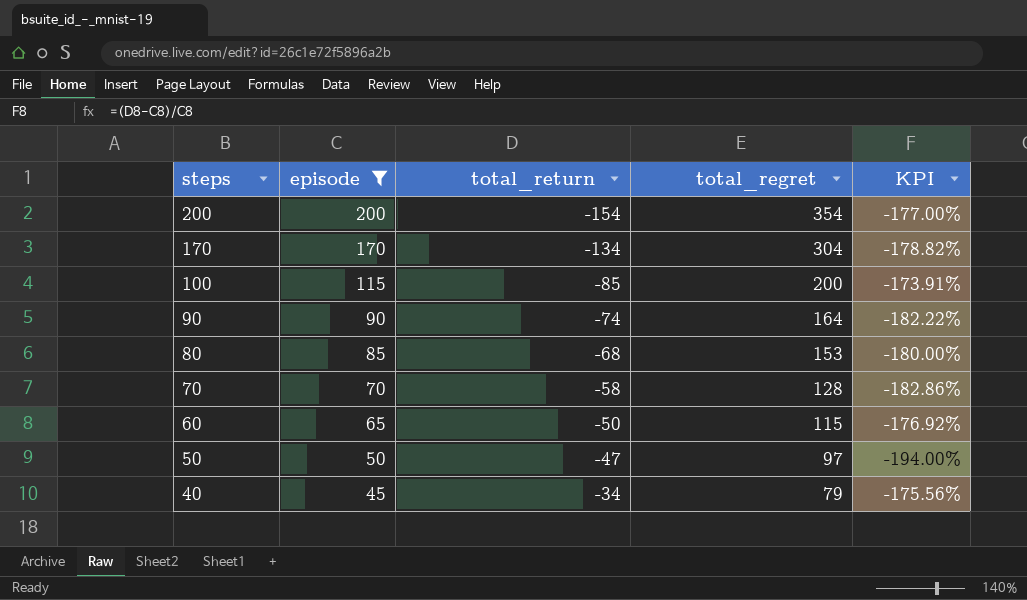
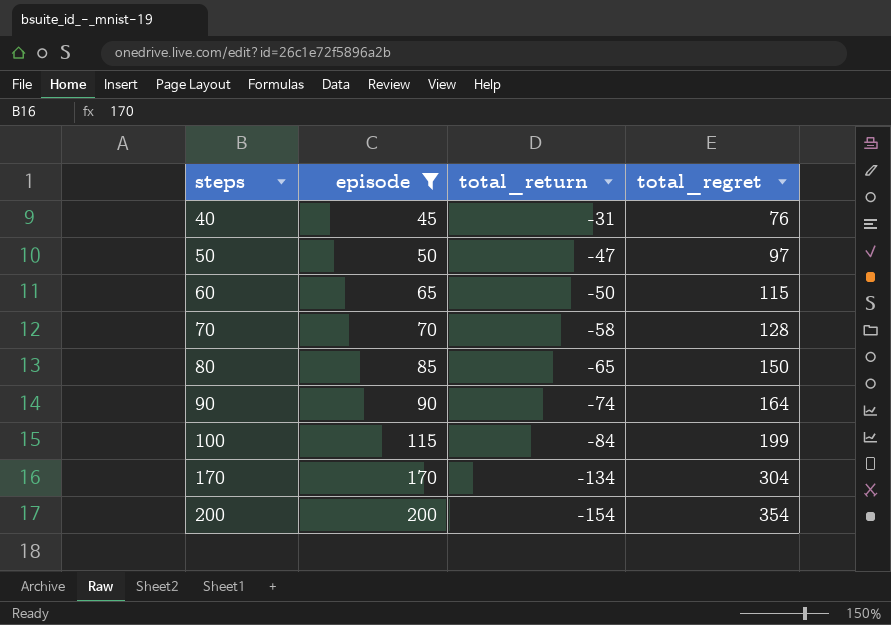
row order: steps descending -> steps ascending
column KPI | formula: ([total_return] - [episode]) / [episode] -> none
40 | total_return: -34 -> -31
40 | total_regret: 79 -> 76
80 | total_return: -68 -> -65
80 | total_regret: 153 -> 150
100 | total_return: -85 -> -84
100 | total_regret: 200 -> 199

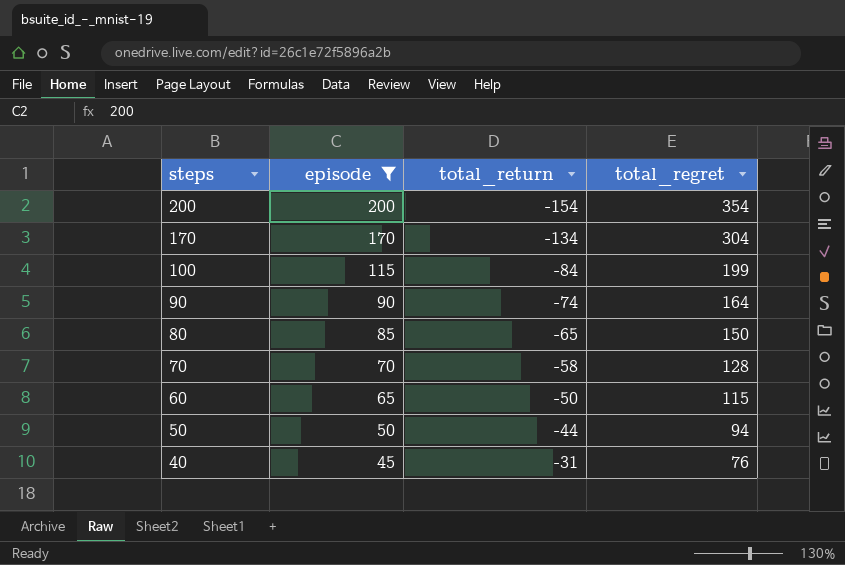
row order: steps ascending -> steps descending
50 | total_return: -47 -> -44
50 | total_regret: 97 -> 94

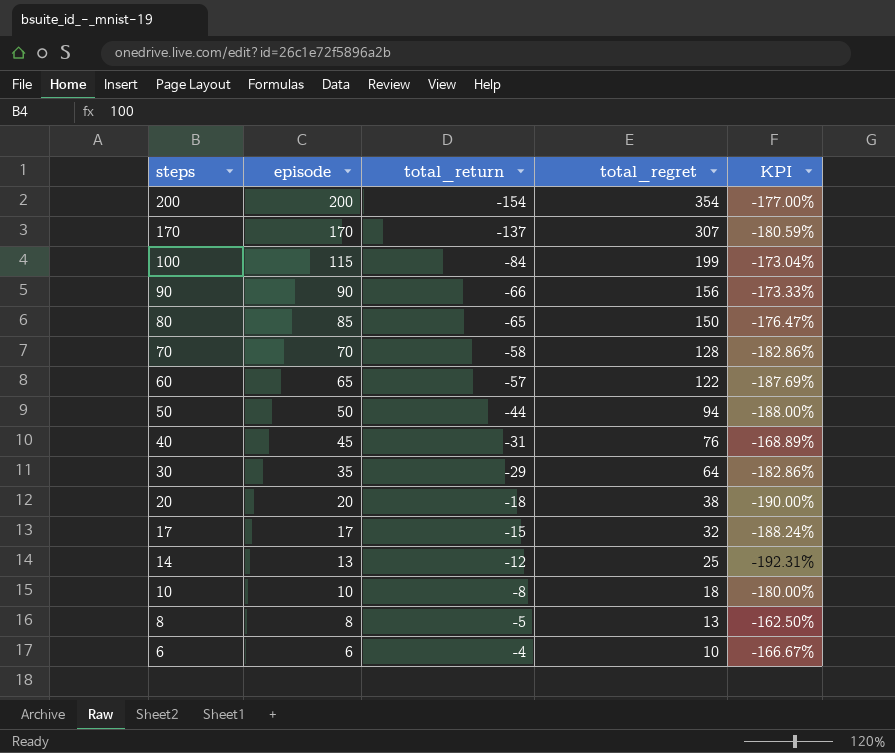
filter: episode >= 45 -> none
column KPI | formula: none -> ([total_return] - [episode]) / [episode]
170 | total_return: -134 -> -137
170 | total_regret: 304 -> 307
90 | total_return: -74 -> -66
90 | total_regret: 164 -> 156
60 | total_return: -50 -> -57
60 | total_regret: 115 -> 122

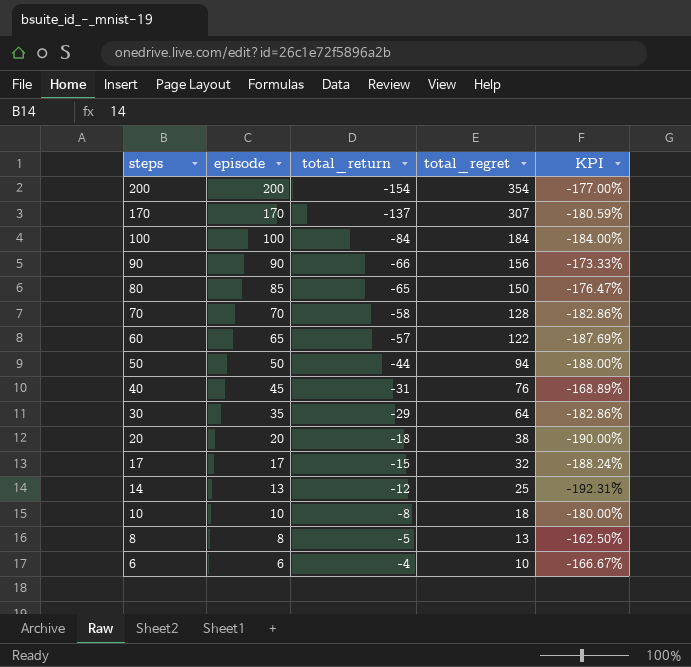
100 | episode: 115 -> 100
100 | total_regret: 199 -> 184
100 | KPI: -173.04% -> -184.00%

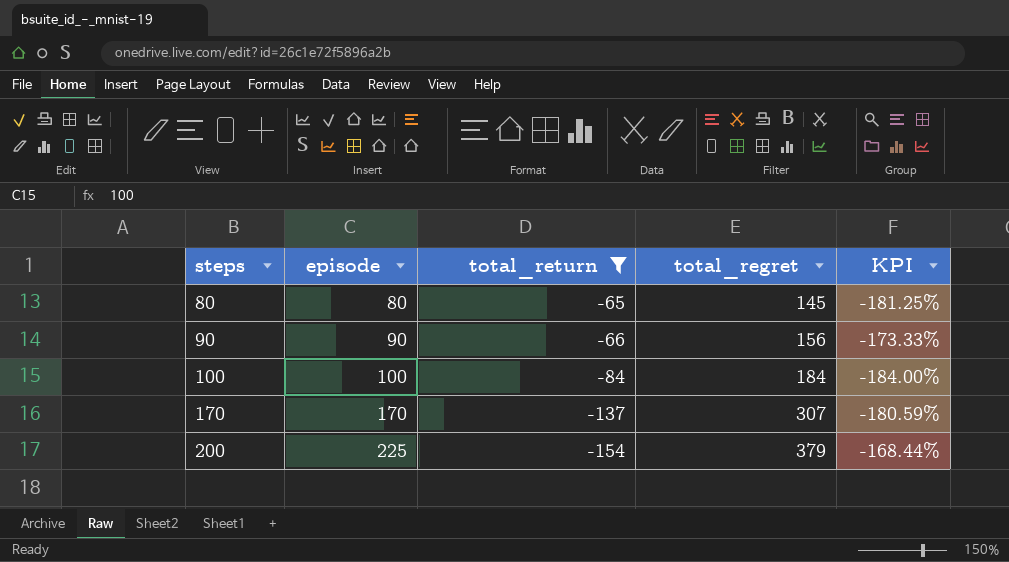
filter: none -> total_return <= -65
row order: steps descending -> steps ascending
80 | episode: 85 -> 80
80 | total_regret: 150 -> 145
80 | KPI: -176.47% -> -181.25%
200 | episode: 200 -> 225
200 | total_regret: 354 -> 379
200 | KPI: -177.00% -> -168.44%

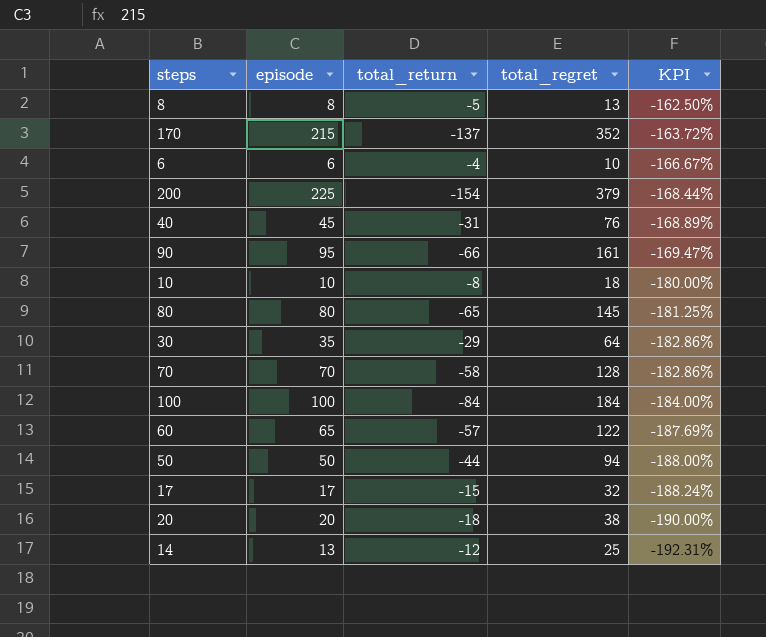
filter: total_return <= -65 -> none
row order: steps ascending -> KPI descending
170 | episode: 170 -> 215
170 | total_regret: 307 -> 352
170 | KPI: -180.59% -> -163.72%
90 | episode: 90 -> 95
90 | total_regret: 156 -> 161
90 | KPI: -173.33% -> -169.47%

